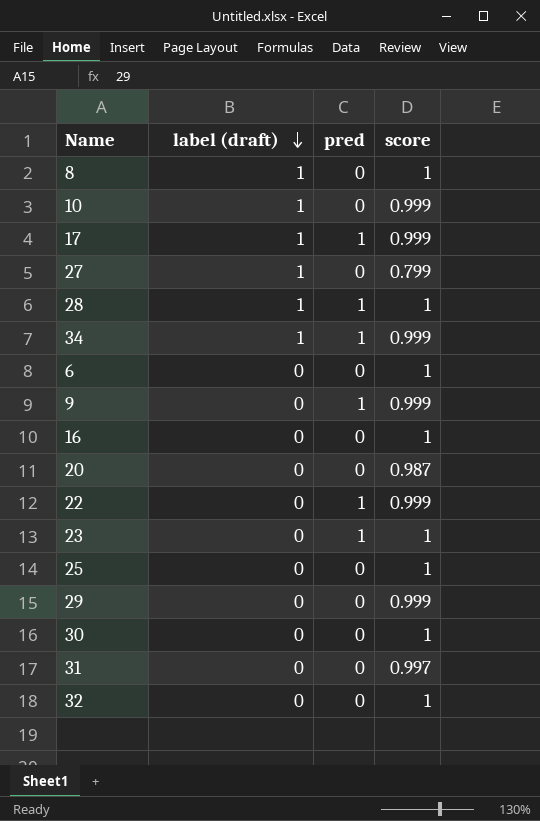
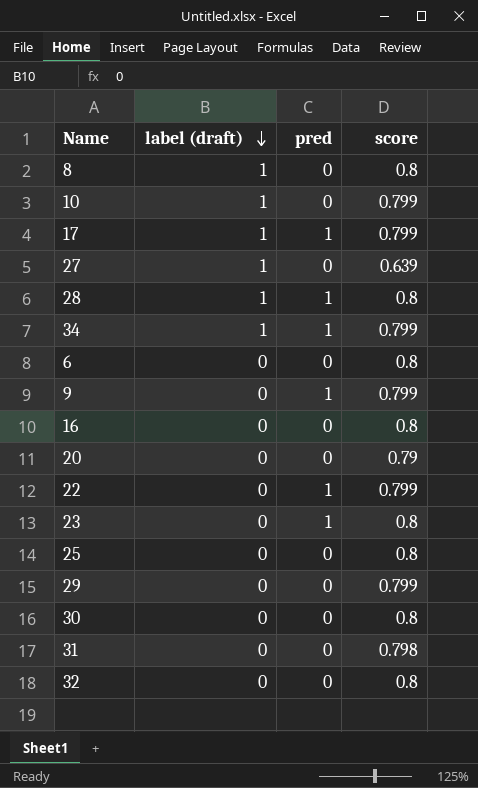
8 | score: 1 -> 0.8
10 | score: 0.999 -> 0.799
17 | score: 0.999 -> 0.799
27 | score: 0.799 -> 0.639
28 | score: 1 -> 0.8
34 | score: 0.999 -> 0.799
6 | score: 1 -> 0.8
9 | score: 0.999 -> 0.799
16 | score: 1 -> 0.8
20 | score: 0.987 -> 0.79
22 | score: 0.999 -> 0.799
23 | score: 1 -> 0.8
25 | score: 1 -> 0.8
29 | score: 0.999 -> 0.799
30 | score: 1 -> 0.8
31 | score: 0.997 -> 0.798
32 | score: 1 -> 0.8

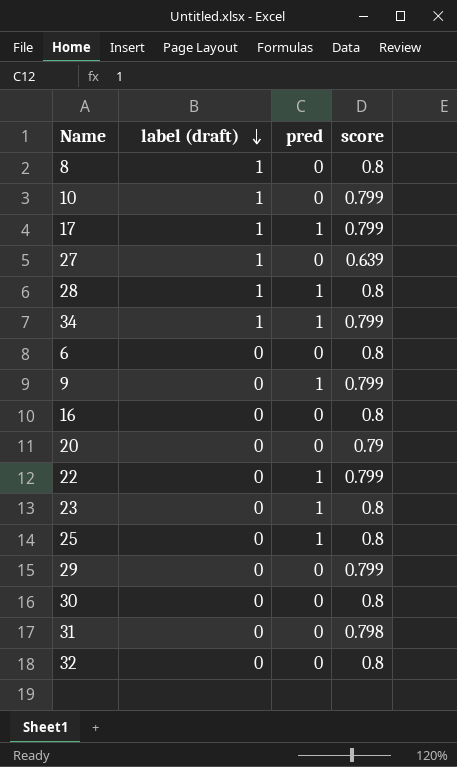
25 | pred: 0 -> 1

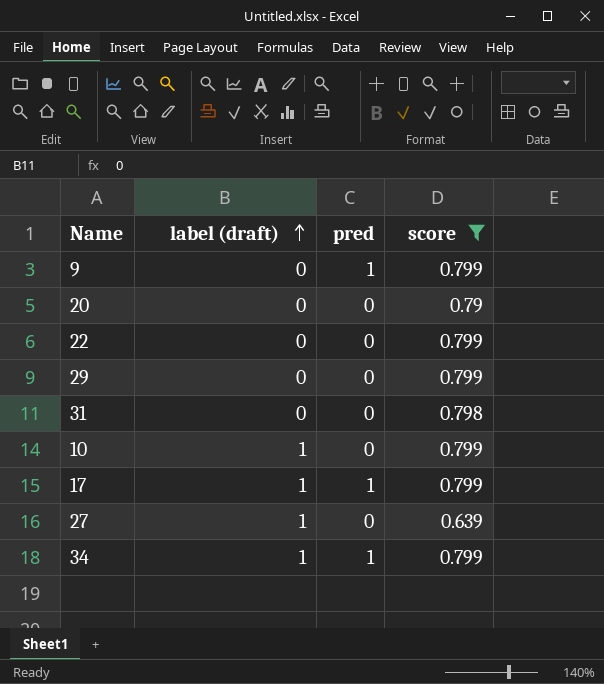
filter: none -> score != 0.8
row order: label (draft) descending -> label (draft) ascending
22 | pred: 1 -> 0

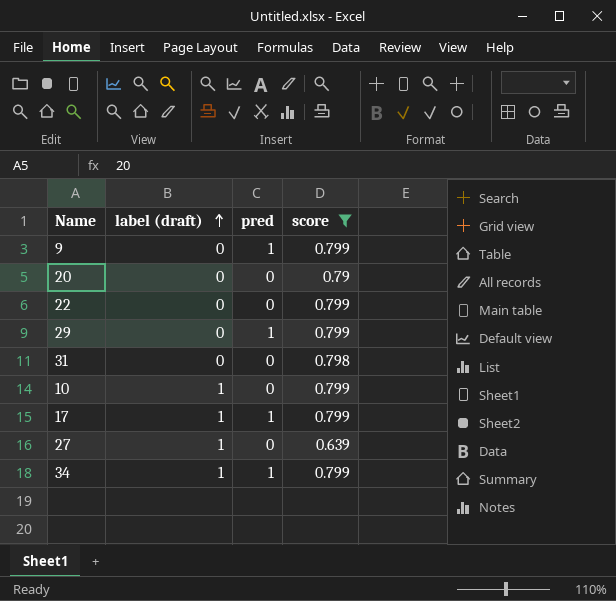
29 | pred: 0 -> 1

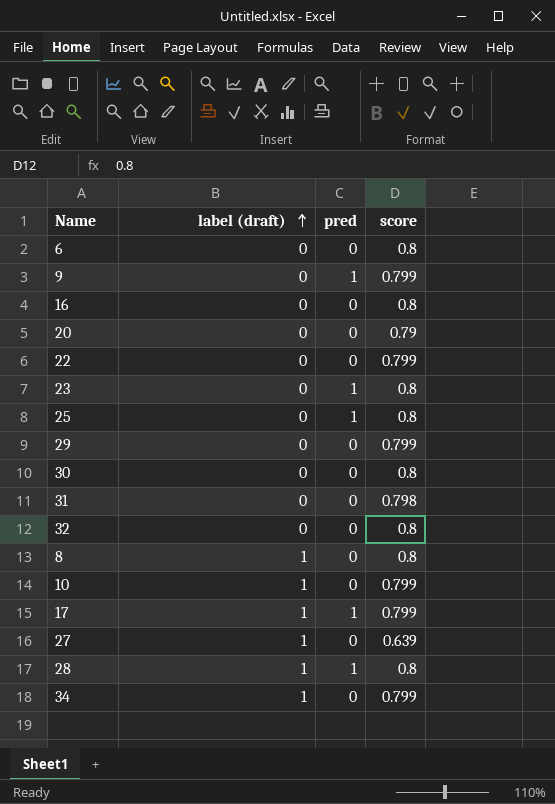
filter: score != 0.8 -> none
29 | pred: 1 -> 0
34 | pred: 1 -> 0

